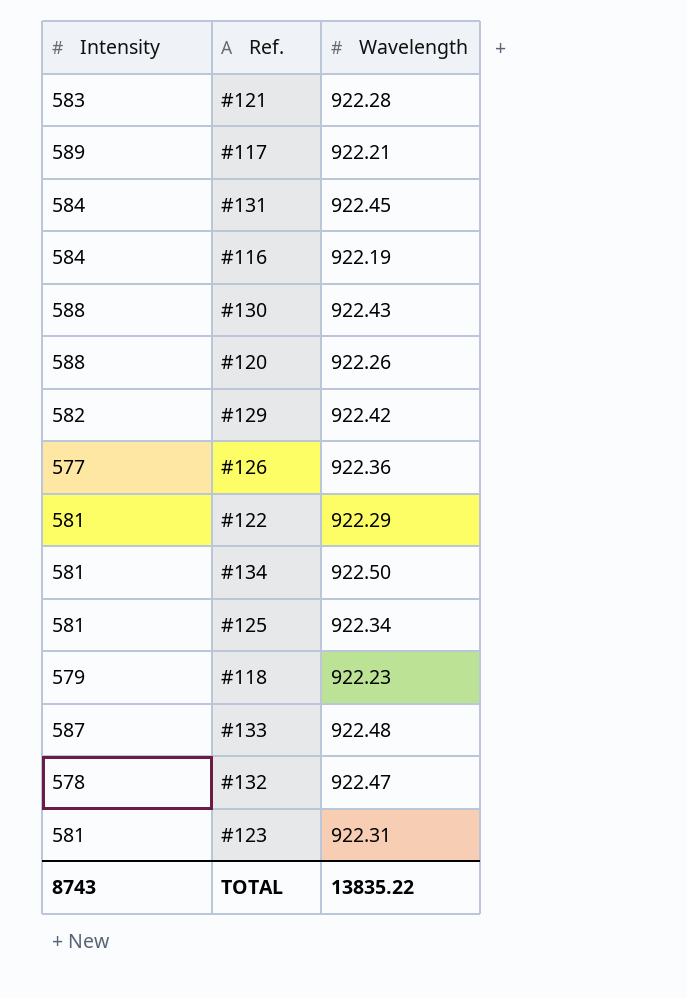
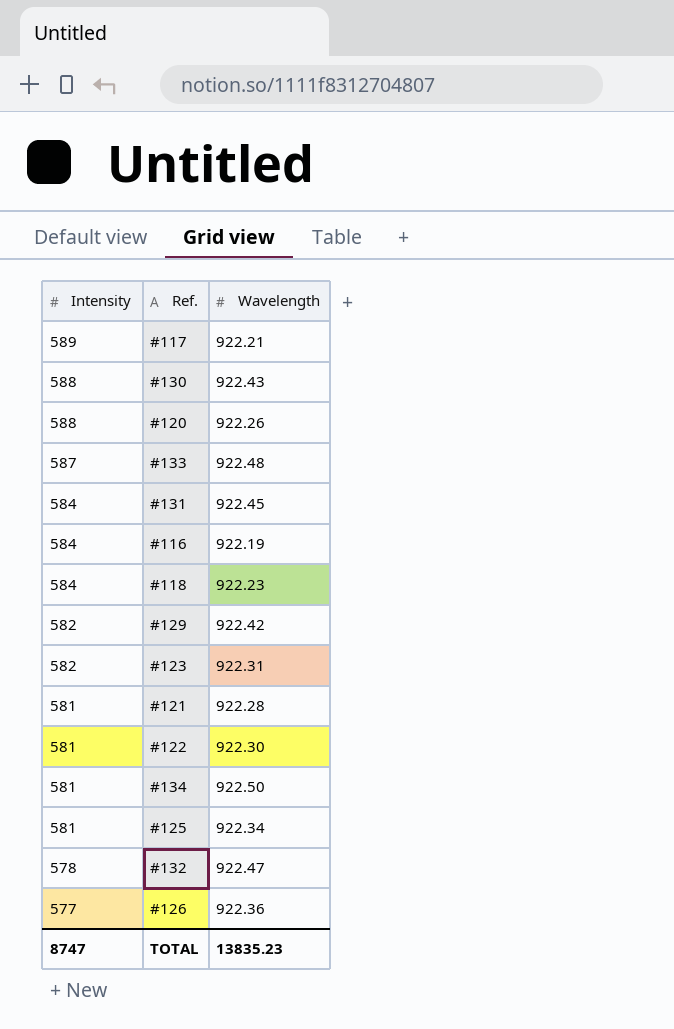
row order: none -> Intensity descending
#118 | Intensity: 579 -> 584
#123 | Intensity: 581 -> 582
#121 | Intensity: 583 -> 581
#122 | Wavelength: 922.29 -> 922.30
TOTAL | Intensity: 8743 -> 8747
TOTAL | Wavelength: 13835.22 -> 13835.23

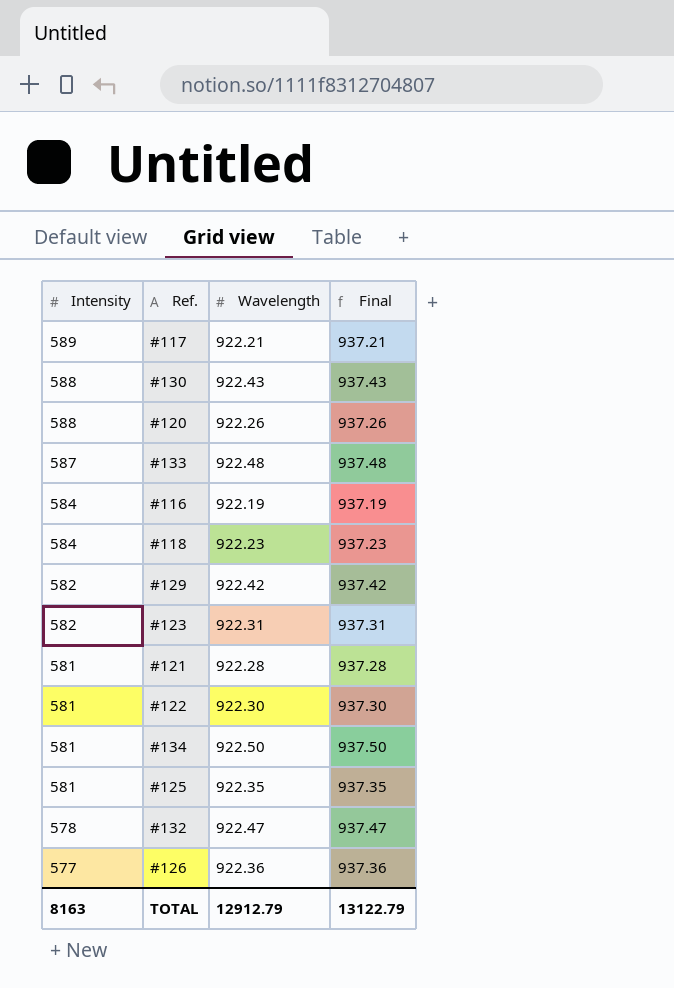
column Final | formula: none -> [Wavelength] + 15
row #131: 584 | 922.45 -> none
#125 | Wavelength: 922.34 -> 922.35
TOTAL | Intensity: 8747 -> 8163
TOTAL | Wavelength: 13835.23 -> 12912.79

